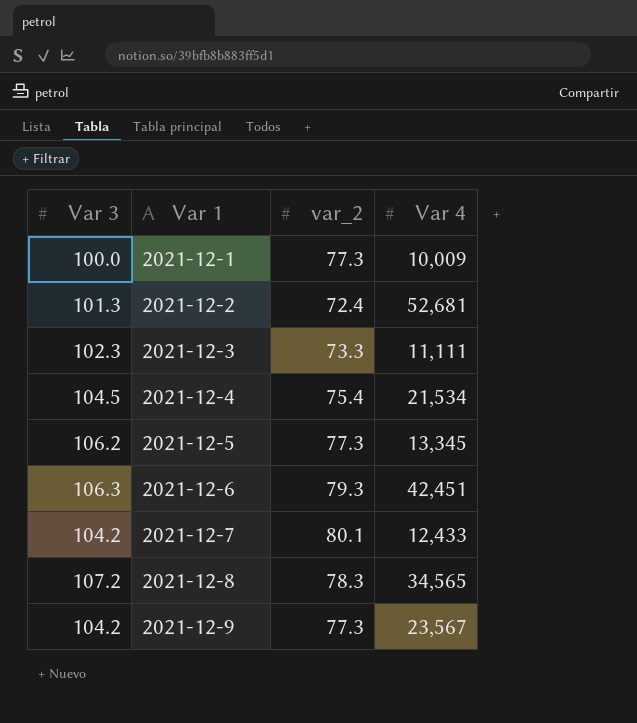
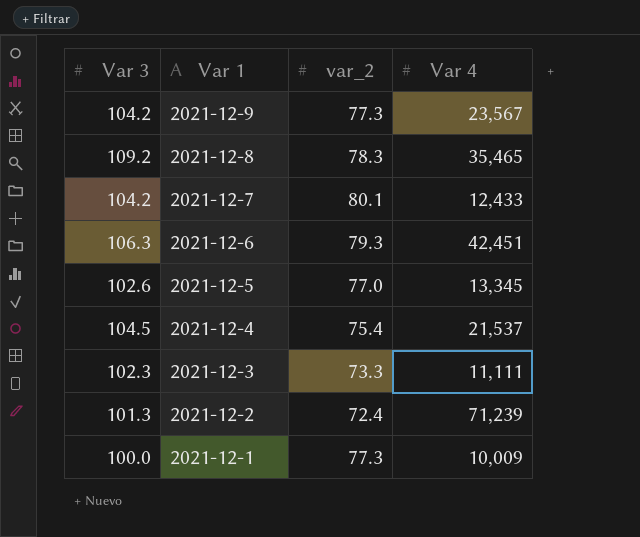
row order: Var 1 ascending -> Var 1 descending
2021-12-8 | Var 3: 107.2 -> 109.2
2021-12-8 | Var 4: 34,565 -> 35,465
2021-12-5 | Var 3: 106.2 -> 102.6
2021-12-5 | var_2: 77.3 -> 77.0
2021-12-4 | Var 4: 21,534 -> 21,537
2021-12-2 | Var 4: 52,681 -> 71,239

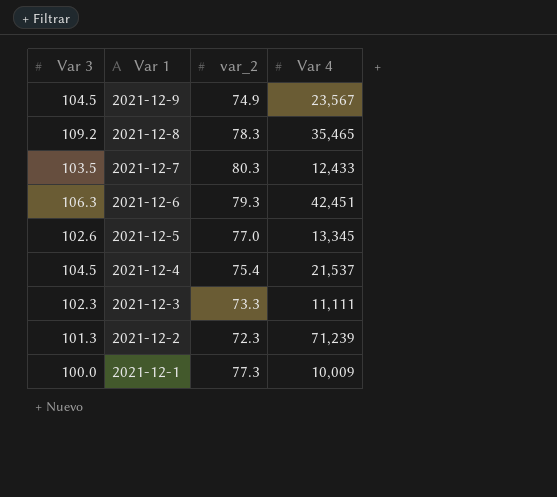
2021-12-9 | Var 3: 104.2 -> 104.5
2021-12-9 | var_2: 77.3 -> 74.9
2021-12-7 | Var 3: 104.2 -> 103.5
2021-12-7 | var_2: 80.1 -> 80.3
2021-12-2 | var_2: 72.4 -> 72.3

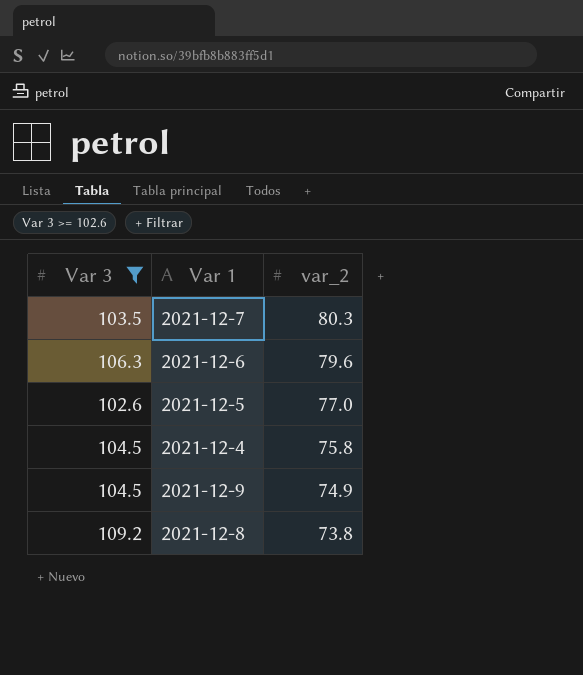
filter: none -> Var 3 >= 102.6
row order: Var 1 descending -> var_2 descending
column Var 4 | position: 4 -> none
2021-12-6 | var_2: 79.3 -> 79.6
2021-12-4 | var_2: 75.4 -> 75.8
2021-12-8 | var_2: 78.3 -> 73.8

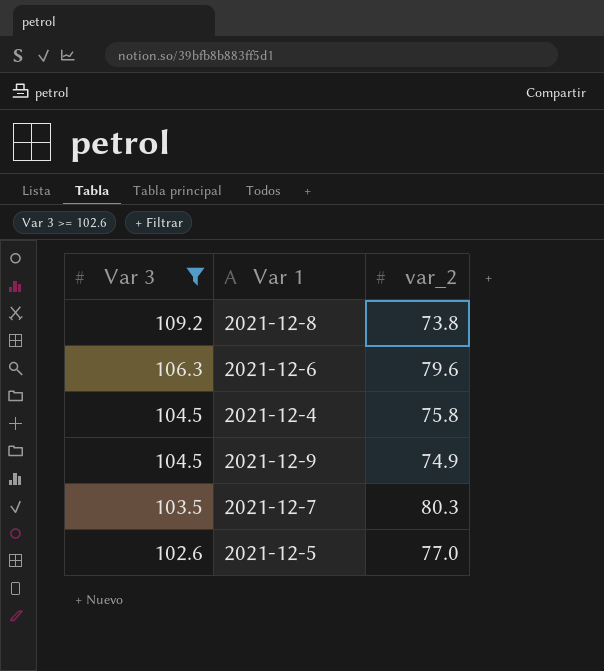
row order: var_2 descending -> Var 3 descending

